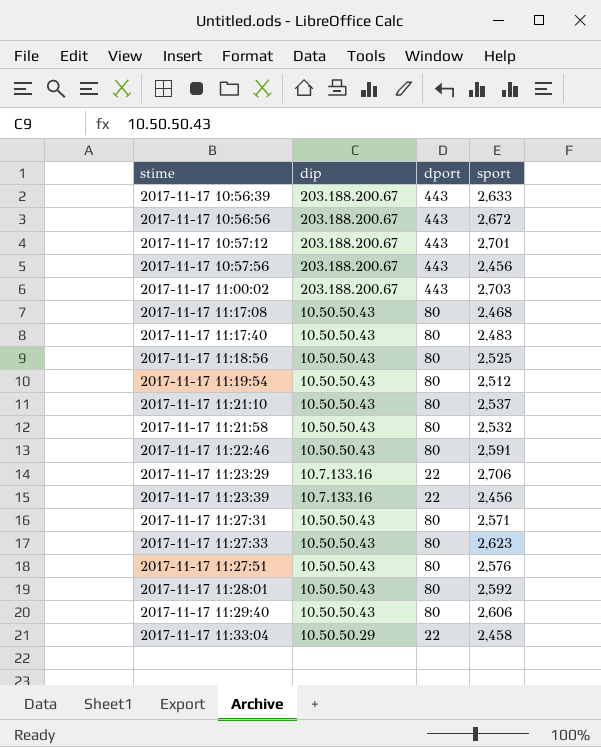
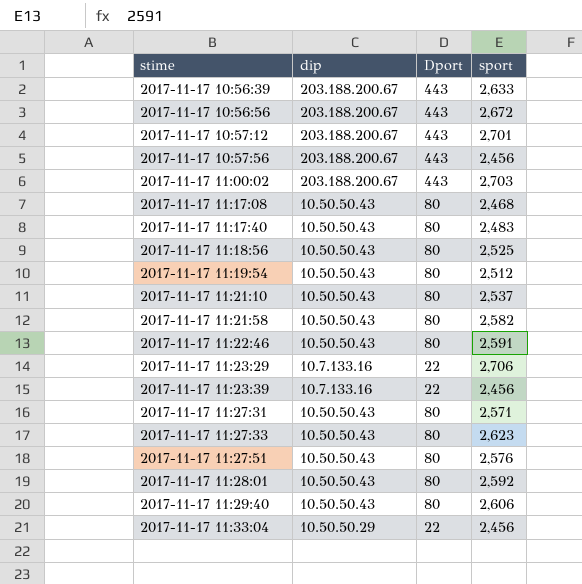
column name: dport -> Dport
2017-11-17 11:21:58 | sport: 2,532 -> 2,582
2017-11-17 11:33:04 | sport: 2,458 -> 2,456

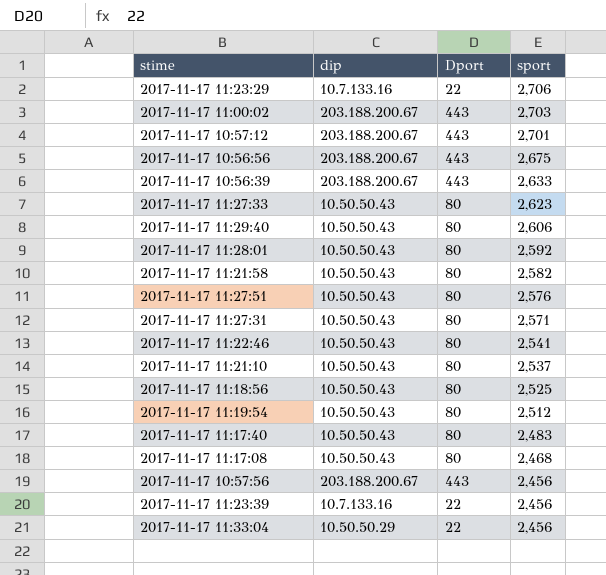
row order: stime ascending -> sport descending
2017-11-17 10:56:56 | sport: 2,672 -> 2,675
2017-11-17 11:22:46 | sport: 2,591 -> 2,541

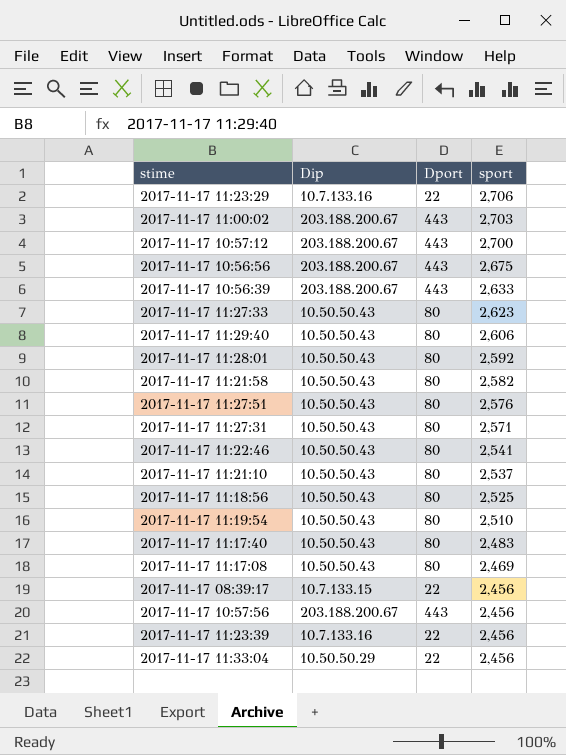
column name: dip -> Dip
2017-11-17 10:57:12 | sport: 2,701 -> 2,700
2017-11-17 11:19:54 | sport: 2,512 -> 2,510
2017-11-17 11:17:08 | sport: 2,468 -> 2,469
row 2017-11-17 08:39:17: none -> 10.7.133.15 | 22 | 2,456

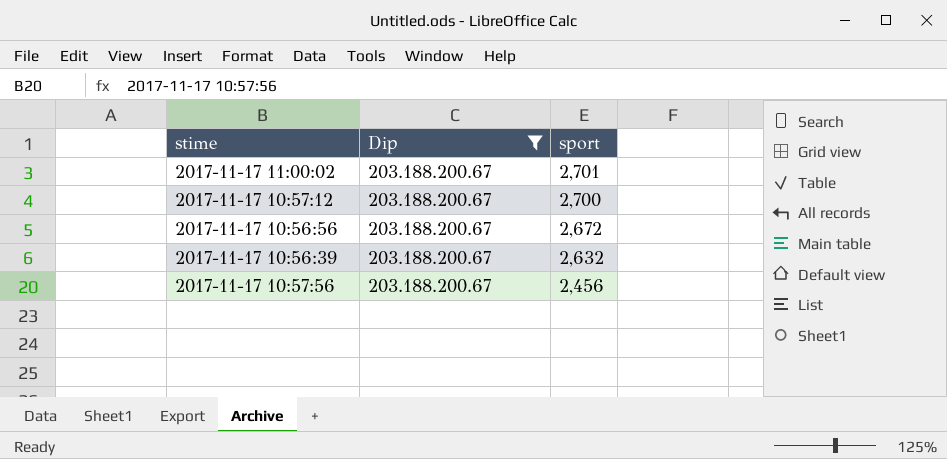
filter: none -> Dip = 203.188.200.67
column Dport | position: 3 -> none
2017-11-17 11:00:02 | sport: 2,703 -> 2,701
2017-11-17 10:56:56 | sport: 2,675 -> 2,672
2017-11-17 10:56:39 | sport: 2,633 -> 2,632

